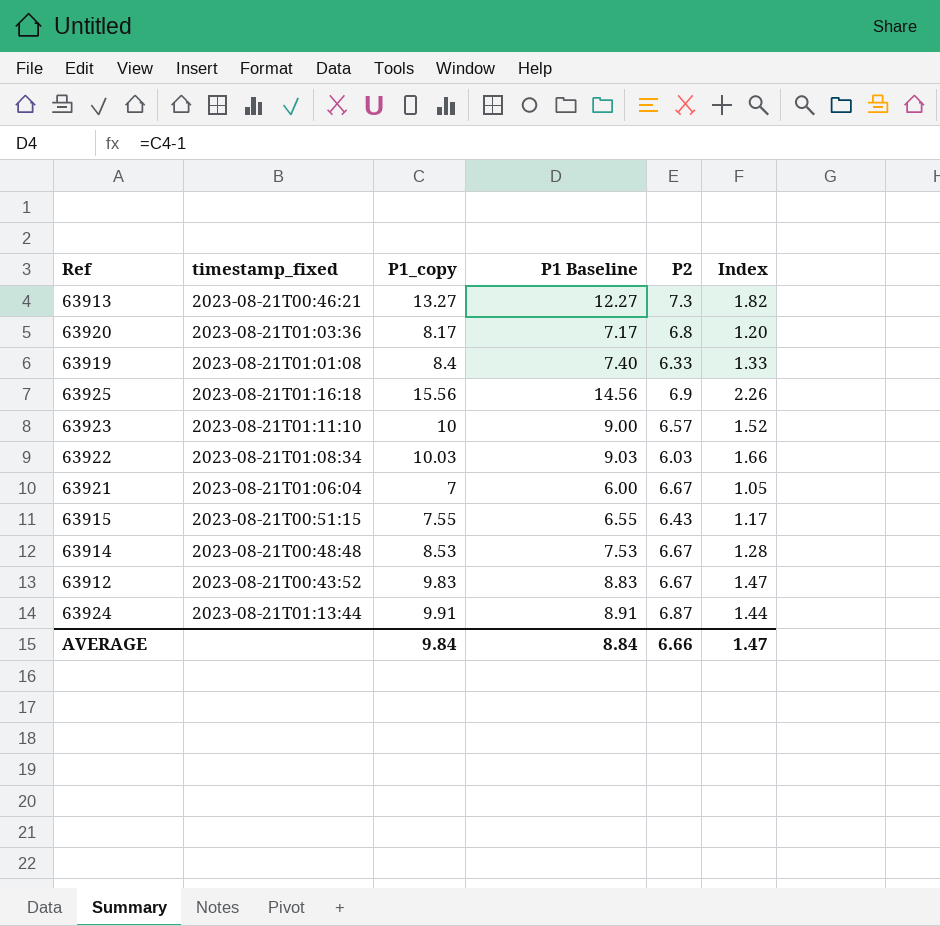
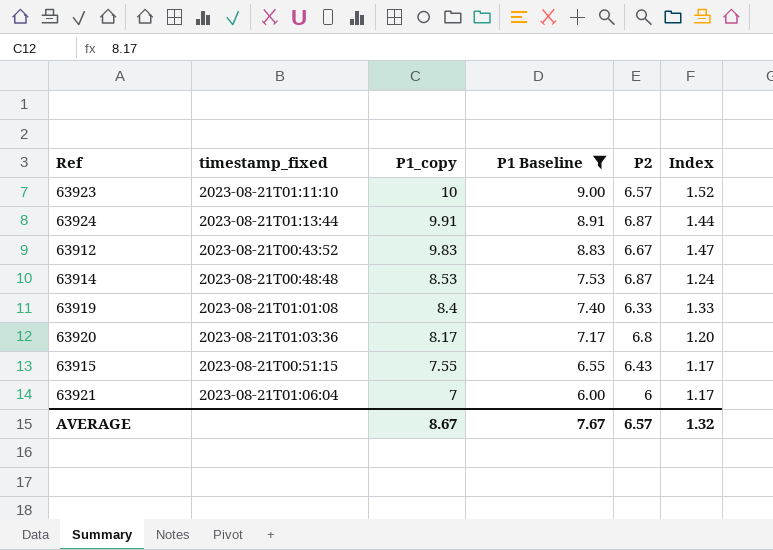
filter: none -> P1 Baseline <= 9.00
row order: none -> P1_copy descending
63914 | P2: 6.67 -> 6.87
63914 | Index: 1.28 -> 1.24
63921 | P2: 6.67 -> 6
63921 | Index: 1.05 -> 1.17
AVERAGE | P1_copy: 9.84 -> 8.67
AVERAGE | P1 Baseline: 8.84 -> 7.67
AVERAGE | P2: 6.66 -> 6.57
AVERAGE | Index: 1.47 -> 1.32

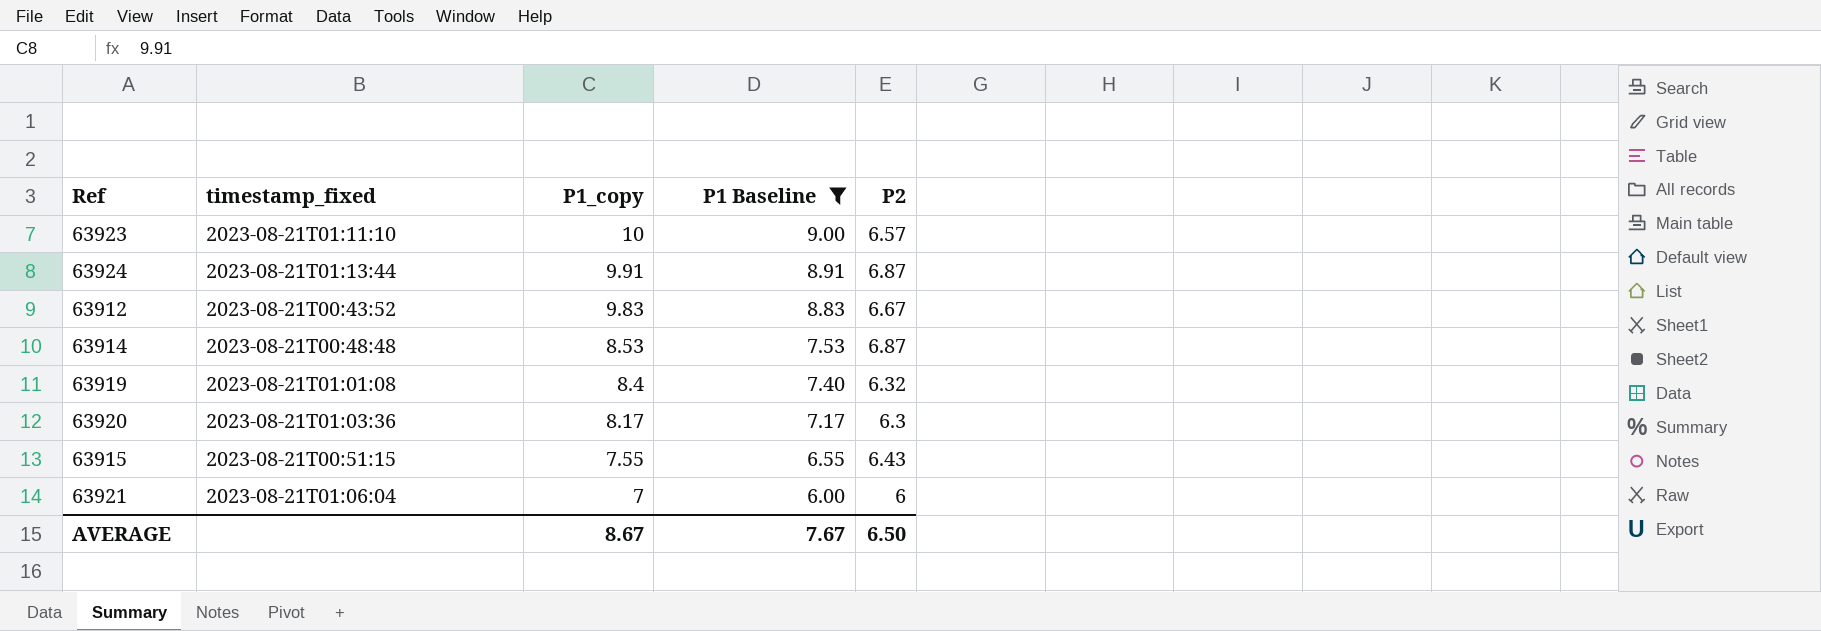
column Index | formula: [P1_copy] / [P2] -> none
63919 | P2: 6.33 -> 6.32
63920 | P2: 6.8 -> 6.3
AVERAGE | P2: 6.57 -> 6.50

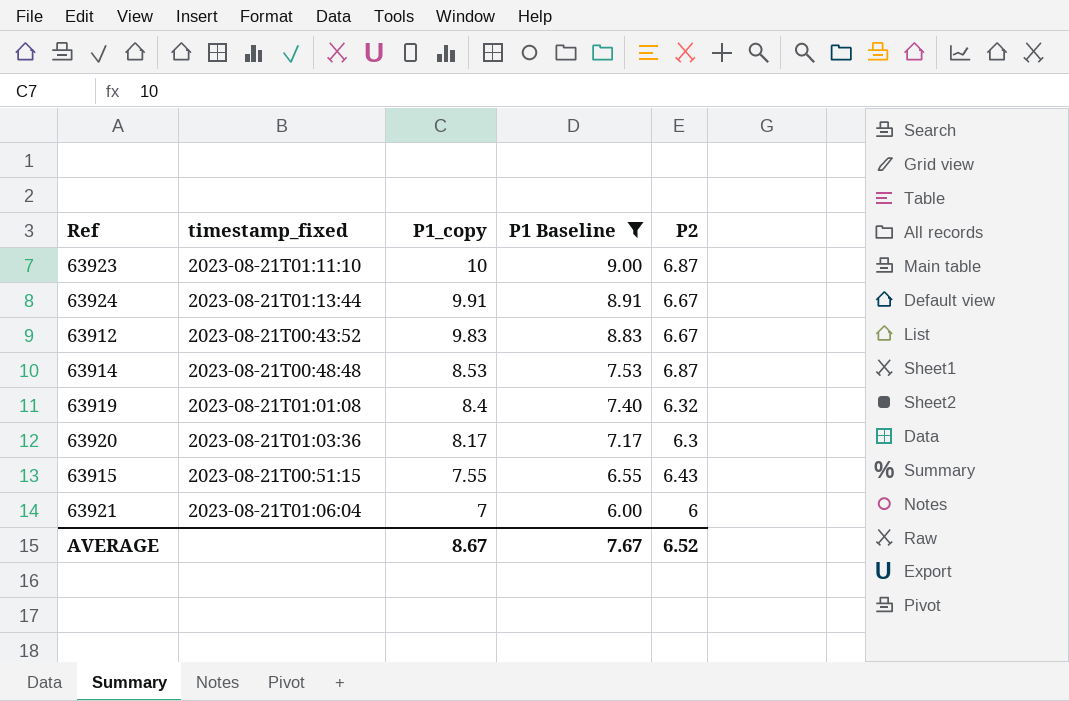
63923 | P2: 6.57 -> 6.87
63924 | P2: 6.87 -> 6.67
AVERAGE | P2: 6.50 -> 6.52

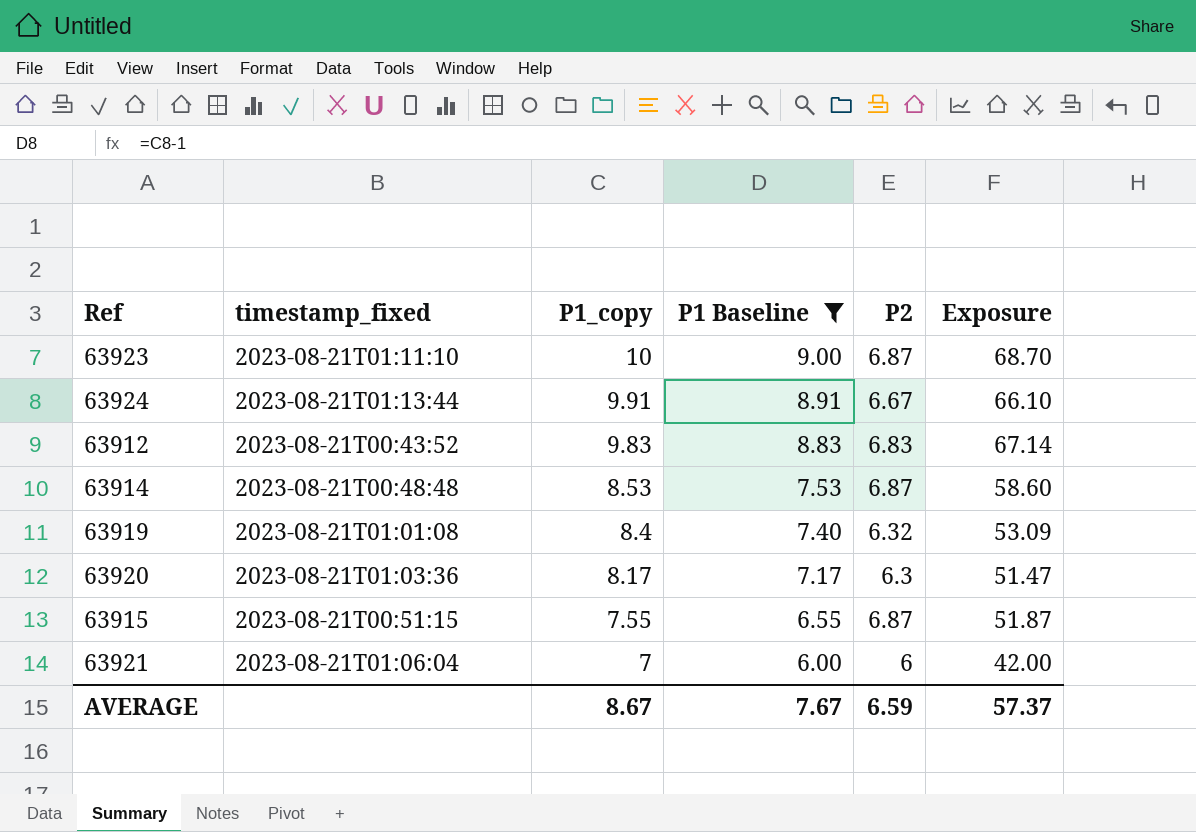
column Exposure | formula: none -> [P1_copy] * [P2]
63912 | P2: 6.67 -> 6.83
63915 | P2: 6.43 -> 6.87
AVERAGE | P2: 6.52 -> 6.59

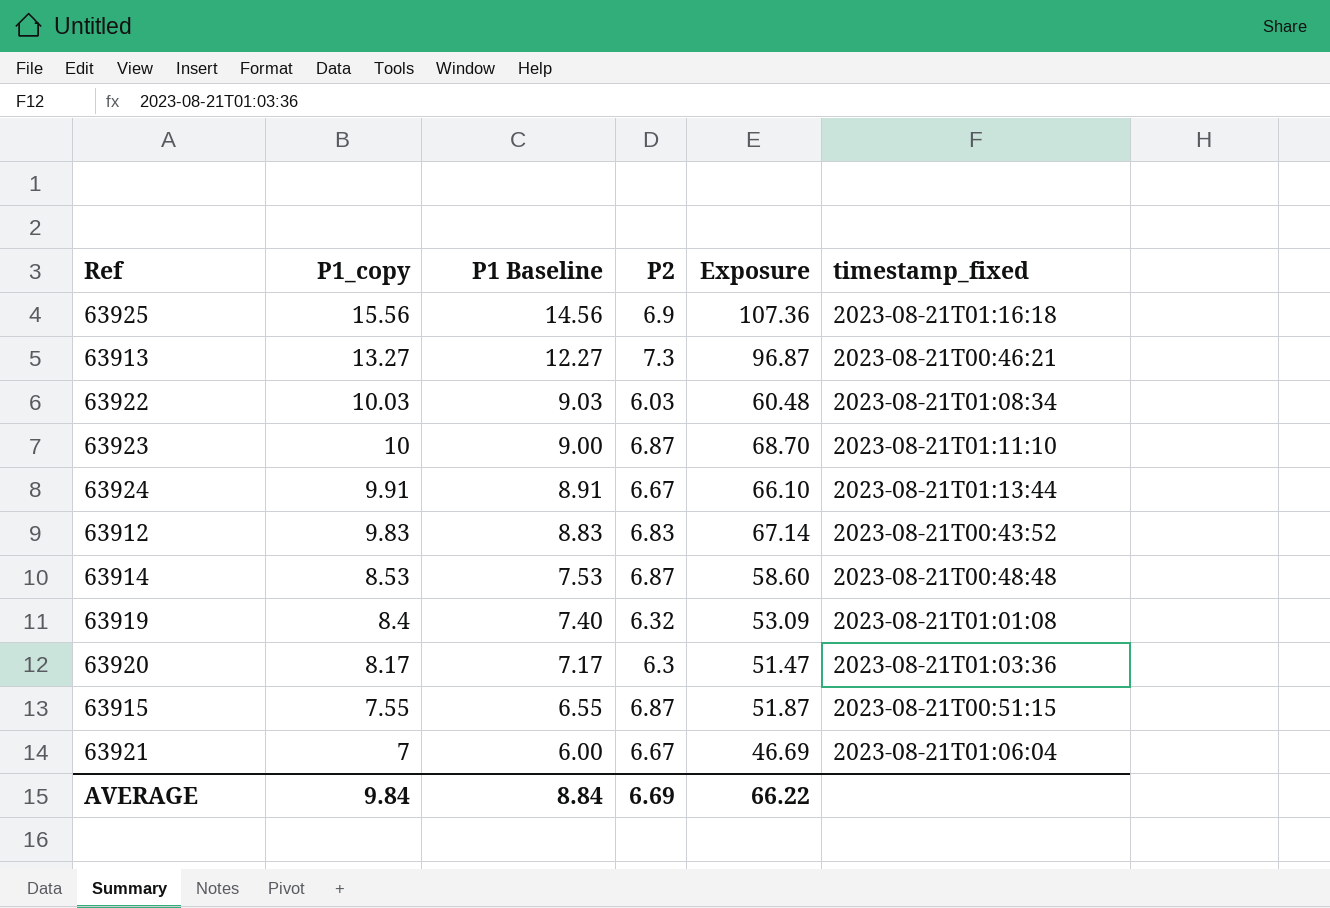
filter: P1 Baseline <= 9.00 -> none
column timestamp_fixed | position: 2 -> 6
63921 | P2: 6 -> 6.67
63921 | Exposure: 42.00 -> 46.69
AVERAGE | P1_copy: 8.67 -> 9.84
AVERAGE | P1 Baseline: 7.67 -> 8.84
AVERAGE | P2: 6.59 -> 6.69
AVERAGE | Exposure: 57.37 -> 66.22

